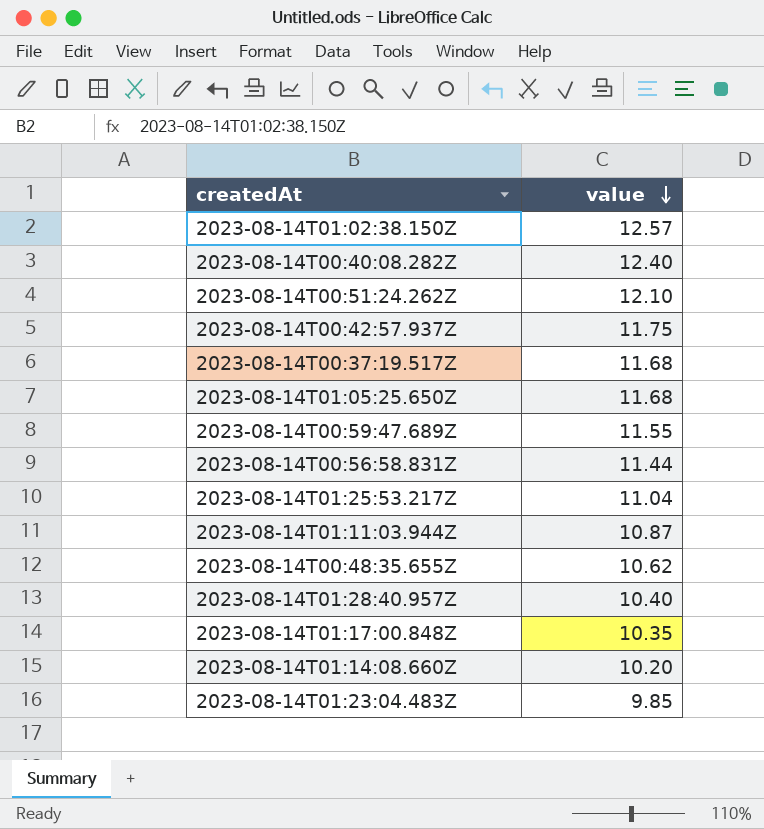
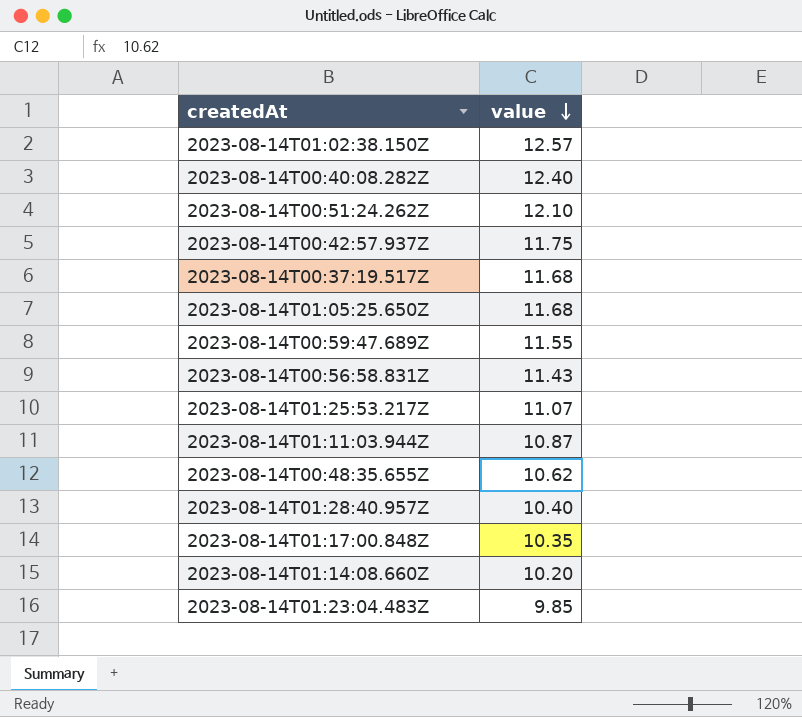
2023-08-14T00:56:58.831Z | value: 11.44 -> 11.43
2023-08-14T01:25:53.217Z | value: 11.04 -> 11.07

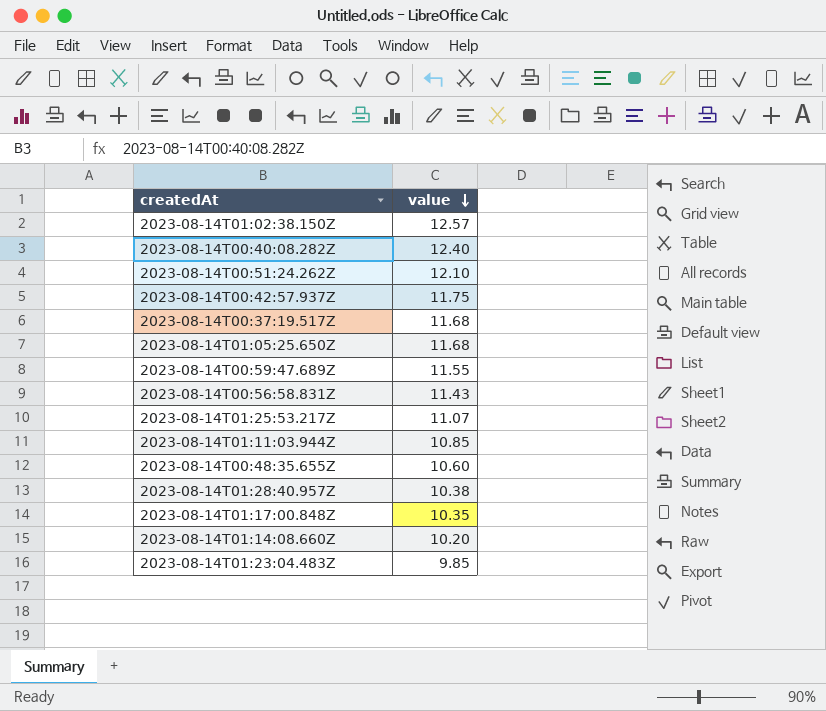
2023-08-14T01:11:03.944Z | value: 10.87 -> 10.85
2023-08-14T00:48:35.655Z | value: 10.62 -> 10.60
2023-08-14T01:28:40.957Z | value: 10.40 -> 10.38

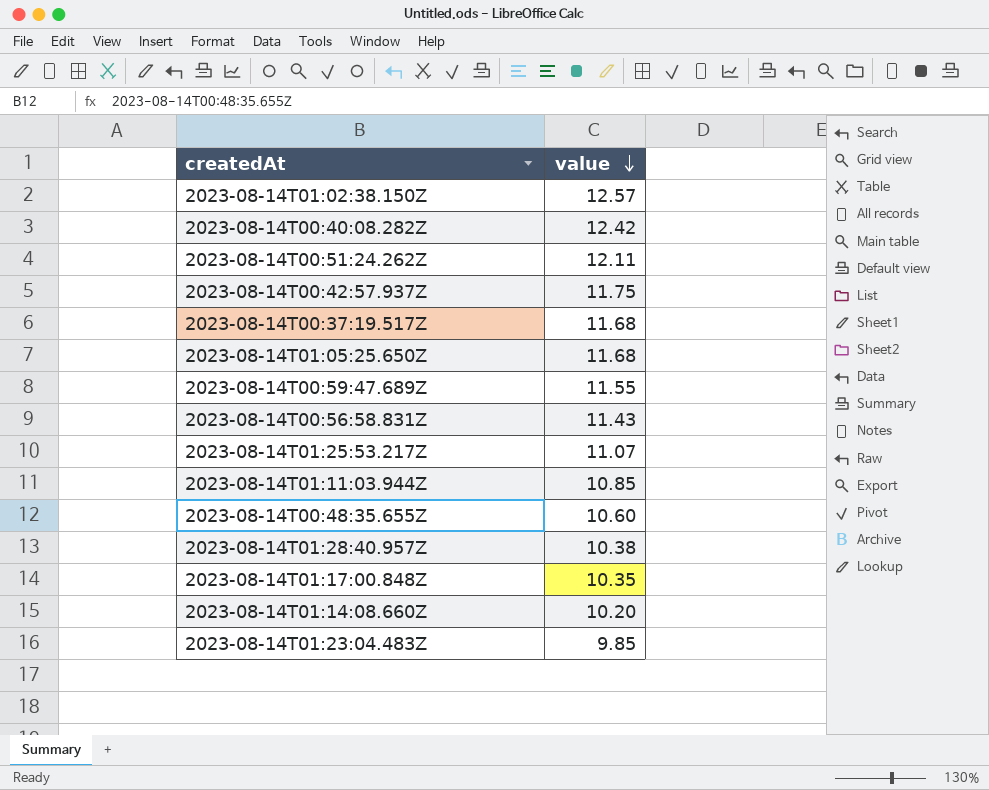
2023-08-14T00:40:08.282Z | value: 12.40 -> 12.42
2023-08-14T00:51:24.262Z | value: 12.10 -> 12.11

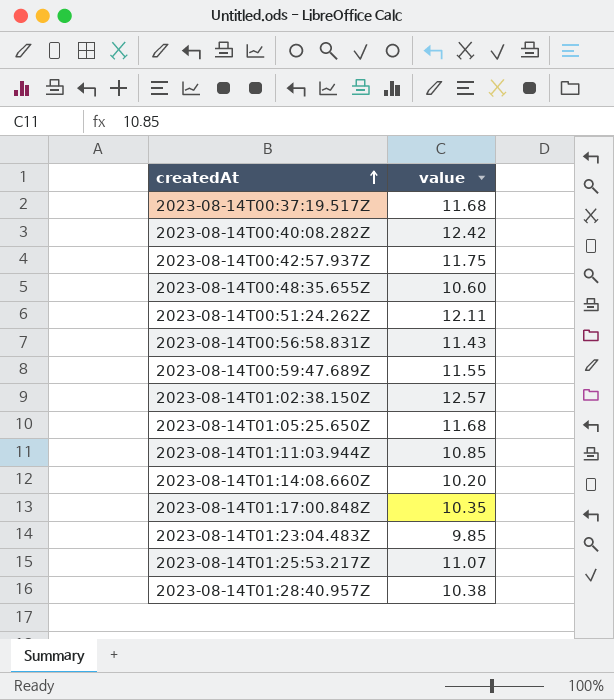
row order: value descending -> createdAt ascending

